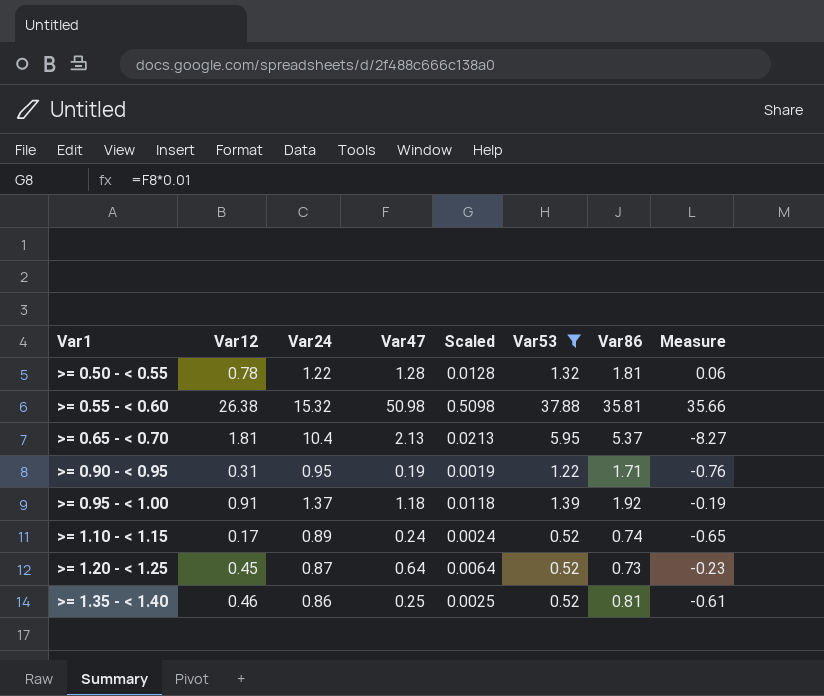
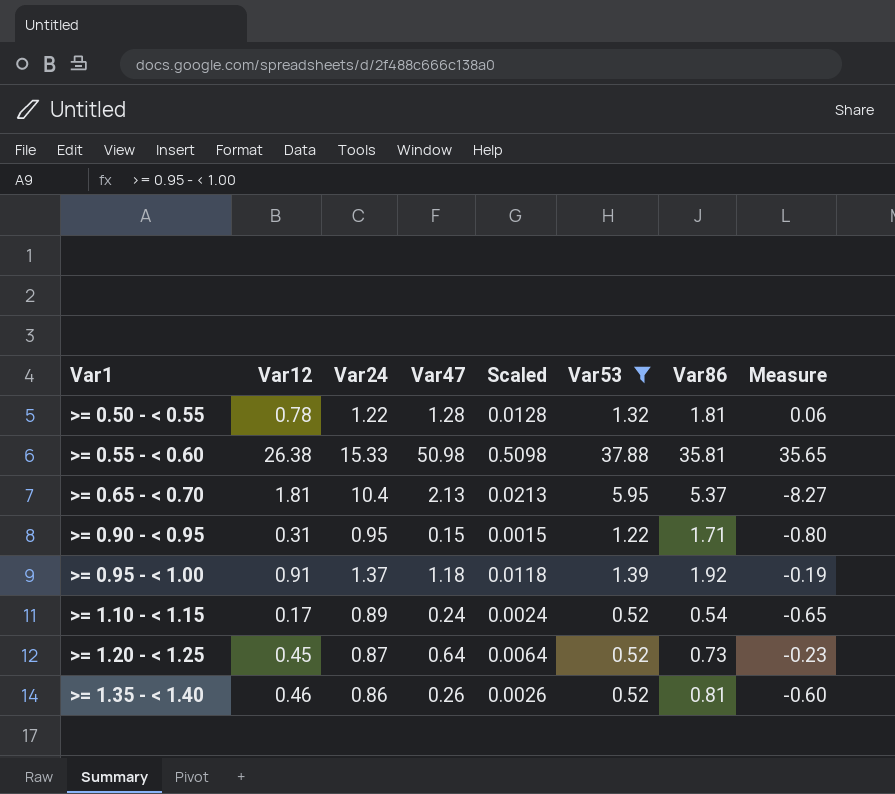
>= 0.55 - < 0.60 | Var24: 15.32 -> 15.33
>= 0.55 - < 0.60 | Measure: 35.66 -> 35.65
>= 0.90 - < 0.95 | Var47: 0.19 -> 0.15
>= 0.90 - < 0.95 | Scaled: 0.0019 -> 0.0015
>= 0.90 - < 0.95 | Measure: -0.76 -> -0.80
>= 1.10 - < 1.15 | Var86: 0.74 -> 0.54
>= 1.35 - < 1.40 | Var47: 0.25 -> 0.26
>= 1.35 - < 1.40 | Scaled: 0.0025 -> 0.0026
>= 1.35 - < 1.40 | Measure: -0.61 -> -0.60

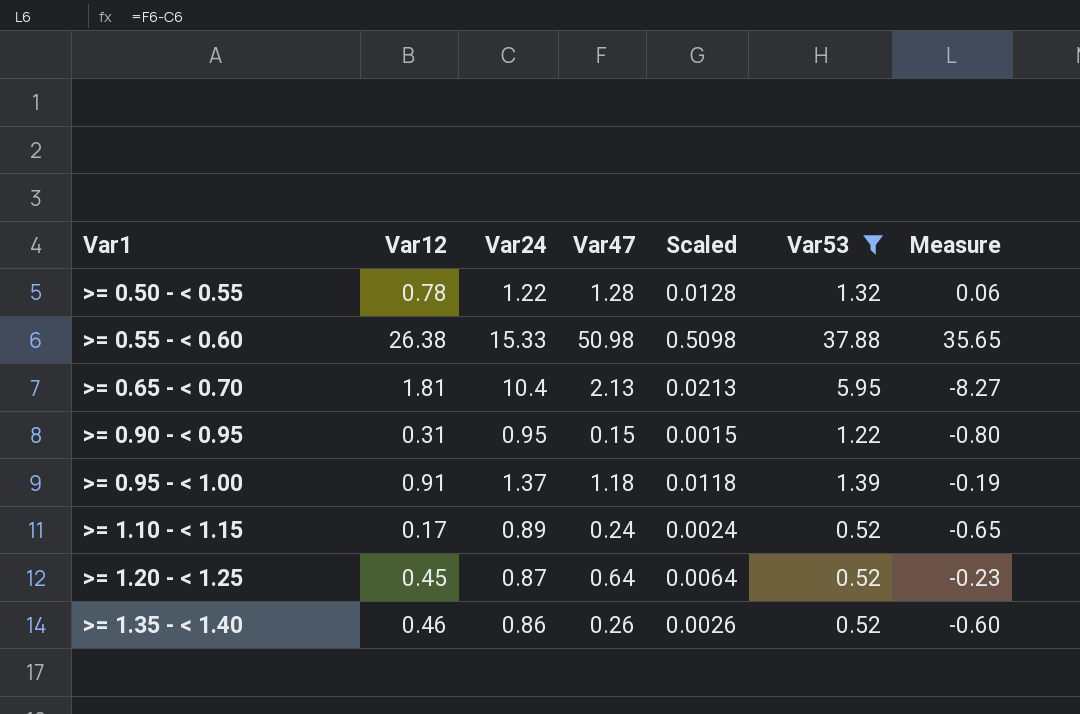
column Var86 | position: 7 -> none

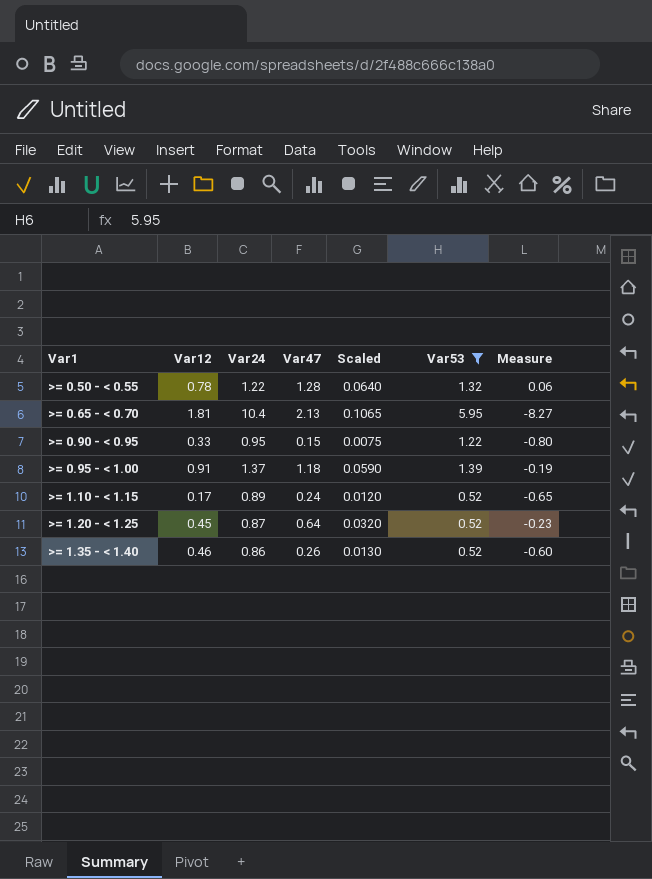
column Scaled | formula: [Var47] * 0.01 -> [Var47] * 0.05
row >= 0.55 - < 0.60: 26.38 | 15.33 | 50.98 | 0.5098 | 37.88 | 35.65 -> none
>= 0.90 - < 0.95 | Var12: 0.31 -> 0.33

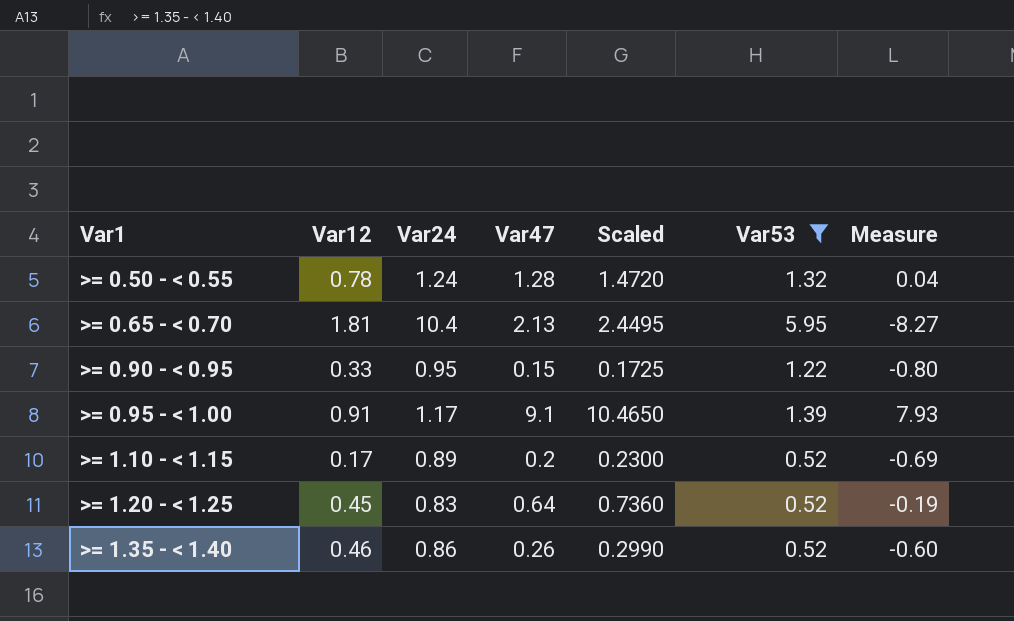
column Scaled | formula: [Var47] * 0.05 -> [Var47] * 1.15
>= 0.50 - < 0.55 | Var24: 1.22 -> 1.24
>= 0.50 - < 0.55 | Measure: 0.06 -> 0.04
>= 0.95 - < 1.00 | Var24: 1.37 -> 1.17
>= 0.95 - < 1.00 | Var47: 1.18 -> 9.1
>= 0.95 - < 1.00 | Measure: -0.19 -> 7.93
>= 1.10 - < 1.15 | Var47: 0.24 -> 0.2
>= 1.10 - < 1.15 | Measure: -0.65 -> -0.69
>= 1.20 - < 1.25 | Var24: 0.87 -> 0.83
>= 1.20 - < 1.25 | Measure: -0.23 -> -0.19

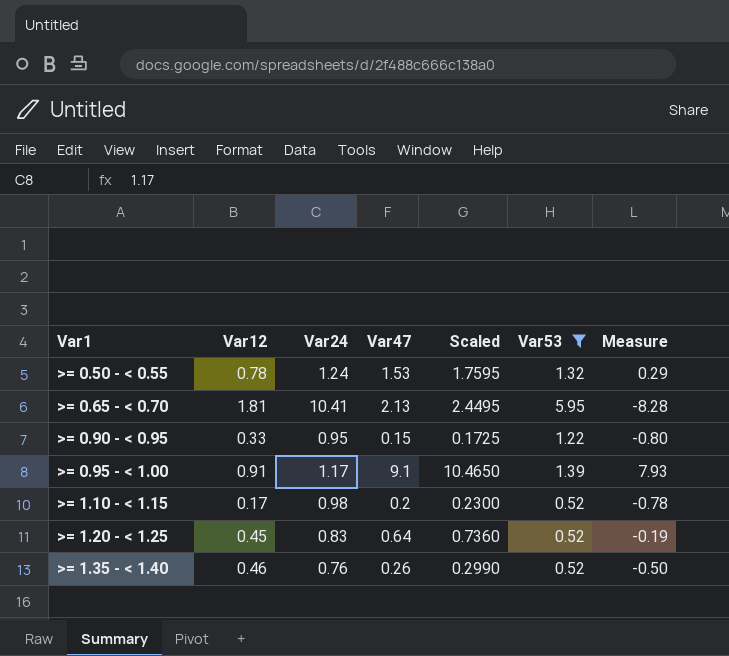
>= 0.50 - < 0.55 | Var47: 1.28 -> 1.53
>= 0.50 - < 0.55 | Scaled: 1.4720 -> 1.7595
>= 0.50 - < 0.55 | Measure: 0.04 -> 0.29
>= 0.65 - < 0.70 | Var24: 10.4 -> 10.41
>= 0.65 - < 0.70 | Measure: -8.27 -> -8.28
>= 1.10 - < 1.15 | Var24: 0.89 -> 0.98
>= 1.10 - < 1.15 | Measure: -0.69 -> -0.78
>= 1.35 - < 1.40 | Var24: 0.86 -> 0.76
>= 1.35 - < 1.40 | Measure: -0.60 -> -0.50

